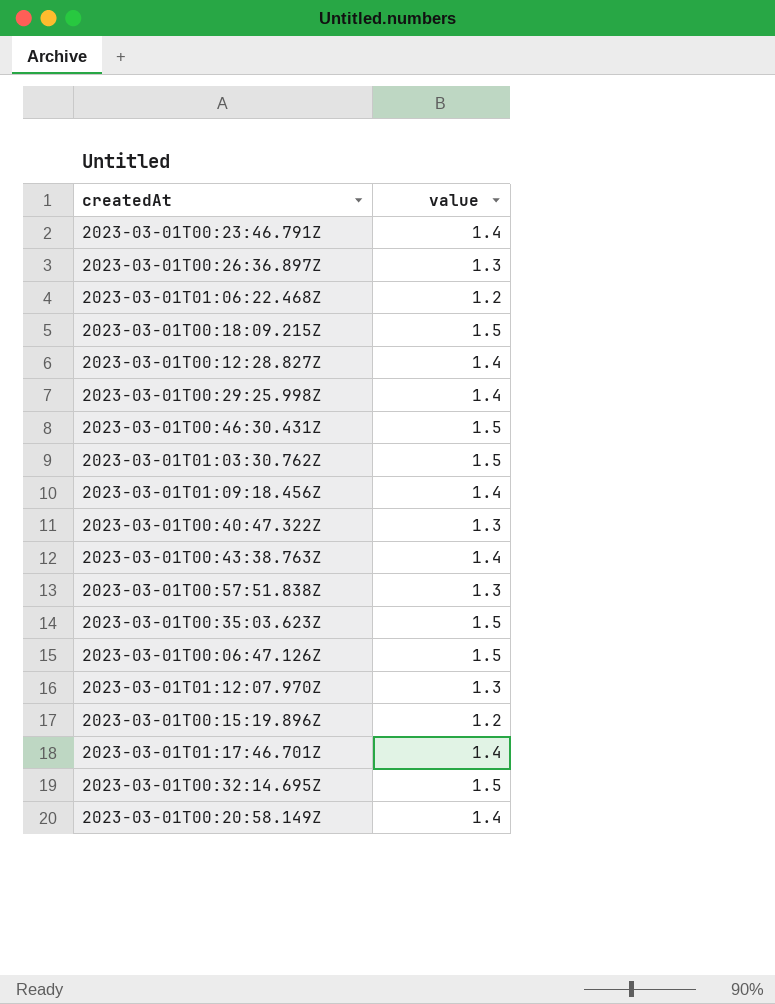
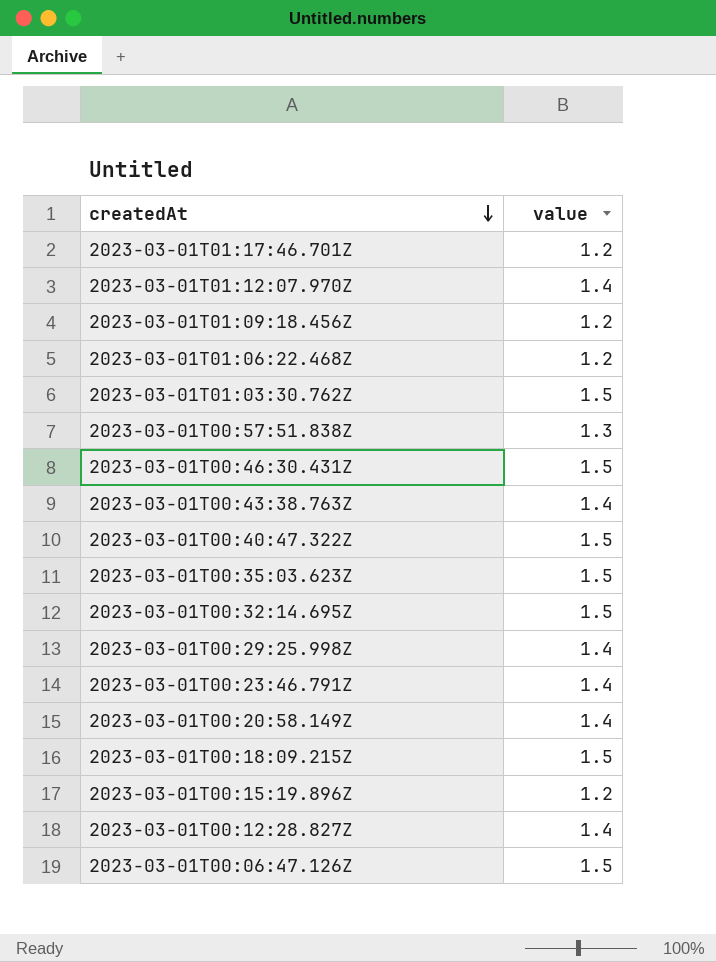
row order: none -> createdAt descending
row 2023-03-01T00:26:36.897Z: 1.3 -> none
2023-03-01T01:17:46.701Z | value: 1.4 -> 1.2
2023-03-01T01:12:07.970Z | value: 1.3 -> 1.4
2023-03-01T01:09:18.456Z | value: 1.4 -> 1.2
2023-03-01T00:40:47.322Z | value: 1.3 -> 1.5

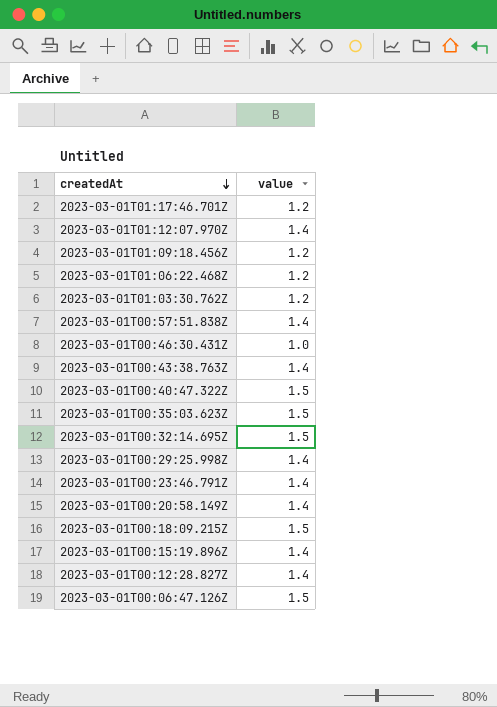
2023-03-01T01:03:30.762Z | value: 1.5 -> 1.2
2023-03-01T00:57:51.838Z | value: 1.3 -> 1.4
2023-03-01T00:46:30.431Z | value: 1.5 -> 1.0
2023-03-01T00:15:19.896Z | value: 1.2 -> 1.4

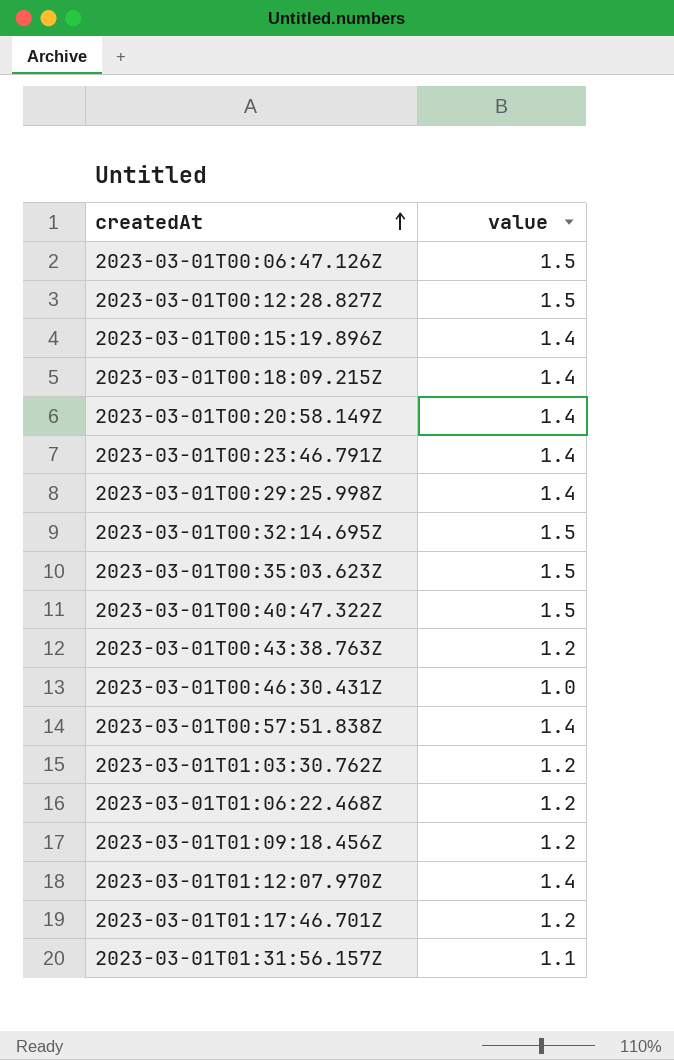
row order: createdAt descending -> createdAt ascending
2023-03-01T00:12:28.827Z | value: 1.4 -> 1.5
2023-03-01T00:18:09.215Z | value: 1.5 -> 1.4
2023-03-01T00:43:38.763Z | value: 1.4 -> 1.2
row 2023-03-01T01:31:56.157Z: none -> 1.1

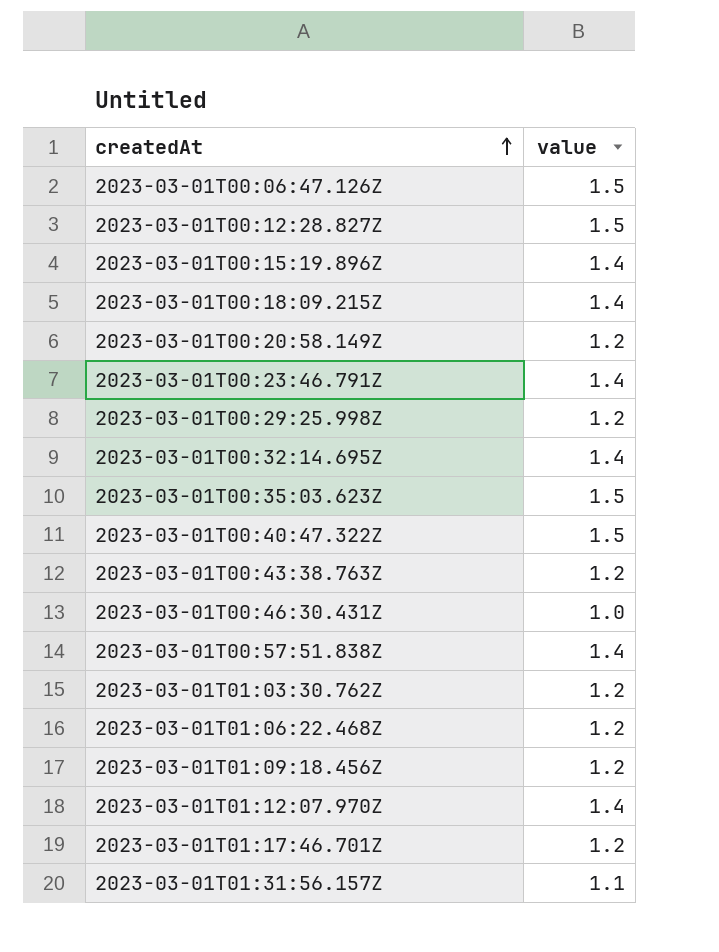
2023-03-01T00:20:58.149Z | value: 1.4 -> 1.2
2023-03-01T00:29:25.998Z | value: 1.4 -> 1.2
2023-03-01T00:32:14.695Z | value: 1.5 -> 1.4

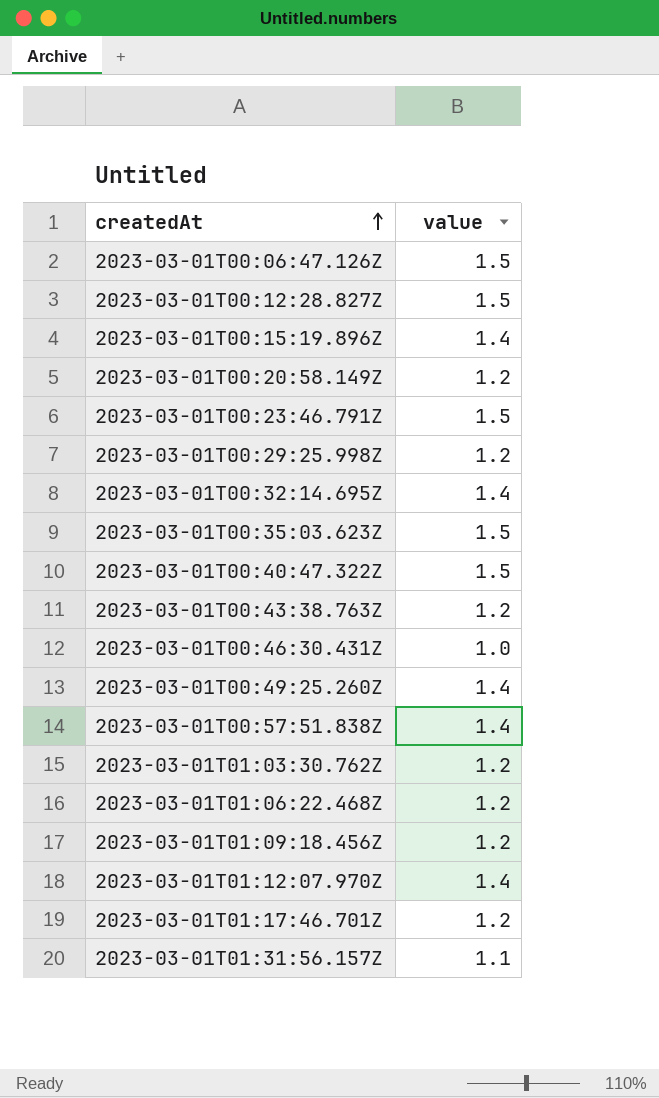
row 2023-03-01T00:18:09.215Z: 1.4 -> none
2023-03-01T00:23:46.791Z | value: 1.4 -> 1.5
row 2023-03-01T00:49:25.260Z: none -> 1.4

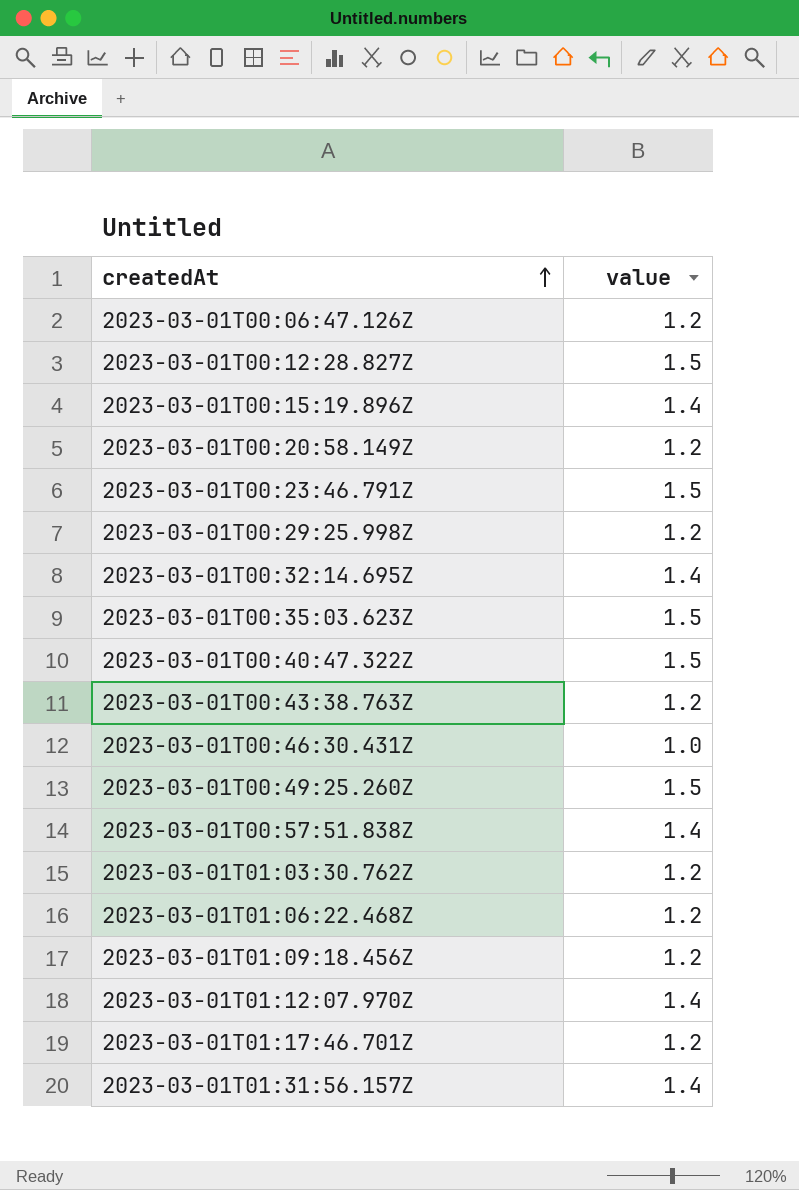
2023-03-01T00:06:47.126Z | value: 1.5 -> 1.2
2023-03-01T00:49:25.260Z | value: 1.4 -> 1.5
2023-03-01T01:31:56.157Z | value: 1.1 -> 1.4

